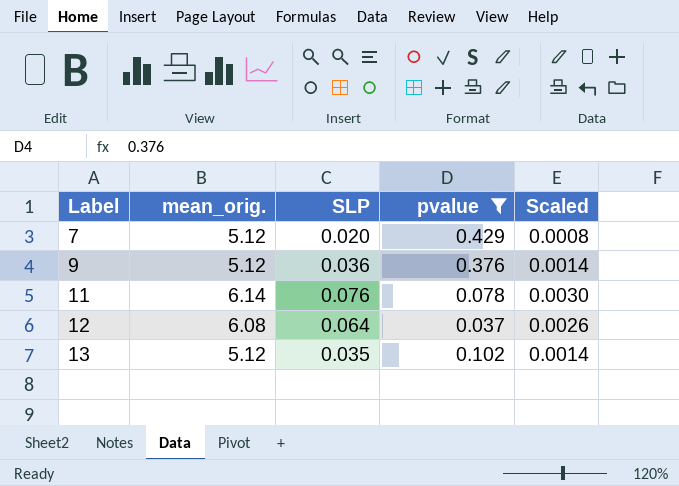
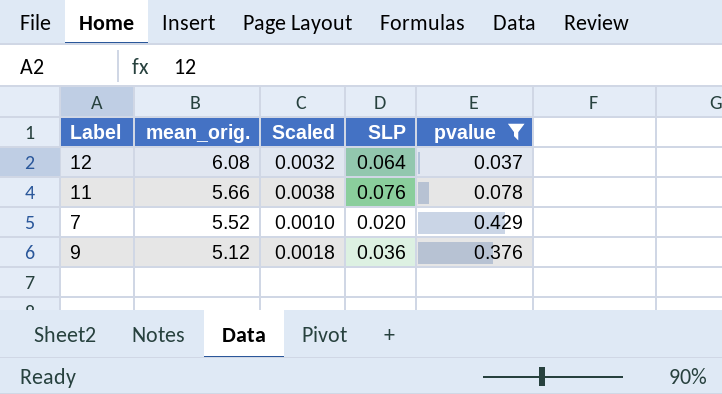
row order: Label ascending -> mean_orig. descending
column Scaled | formula: [SLP] * 0.04 -> [SLP] * 0.05
column Scaled | position: 5 -> 3
row 13: 5.12 | 0.035 | 0.102 | 0.0014 -> none
11 | mean_orig.: 6.14 -> 5.66
7 | mean_orig.: 5.12 -> 5.52

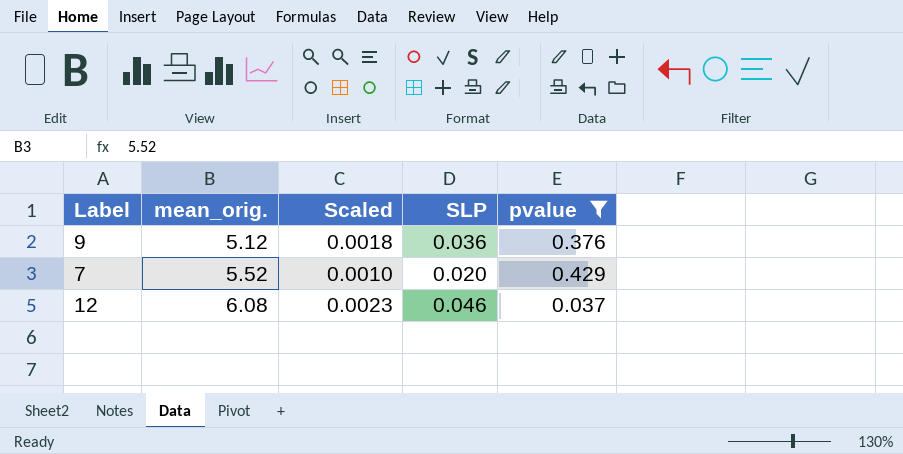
row order: mean_orig. descending -> mean_orig. ascending
row 11: 5.66 | 0.0038 | 0.076 | 0.078 -> none
12 | Scaled: 0.0032 -> 0.0023
12 | SLP: 0.064 -> 0.046

